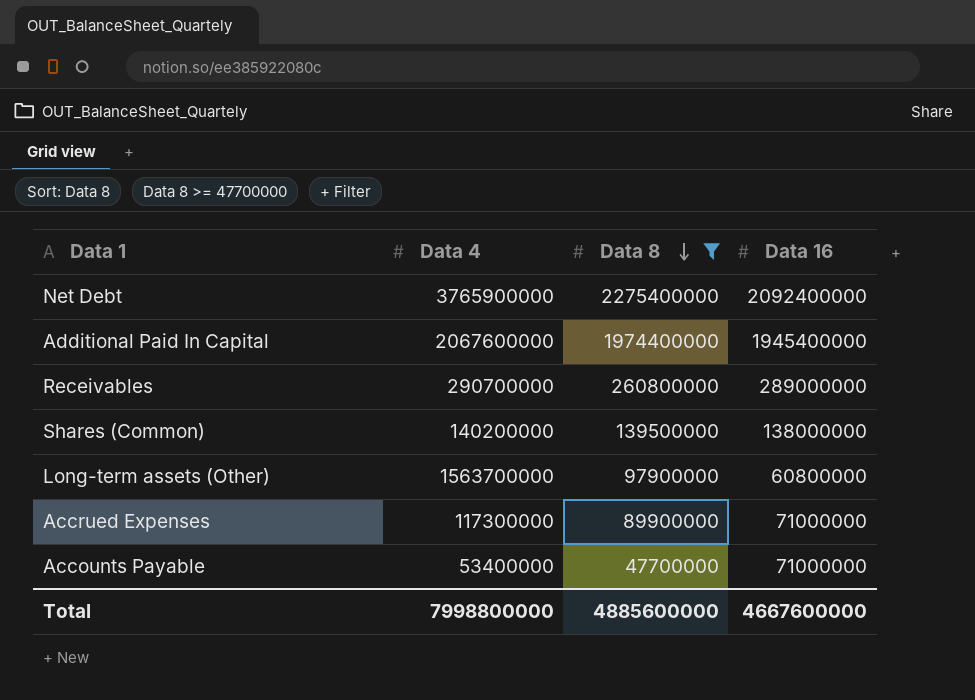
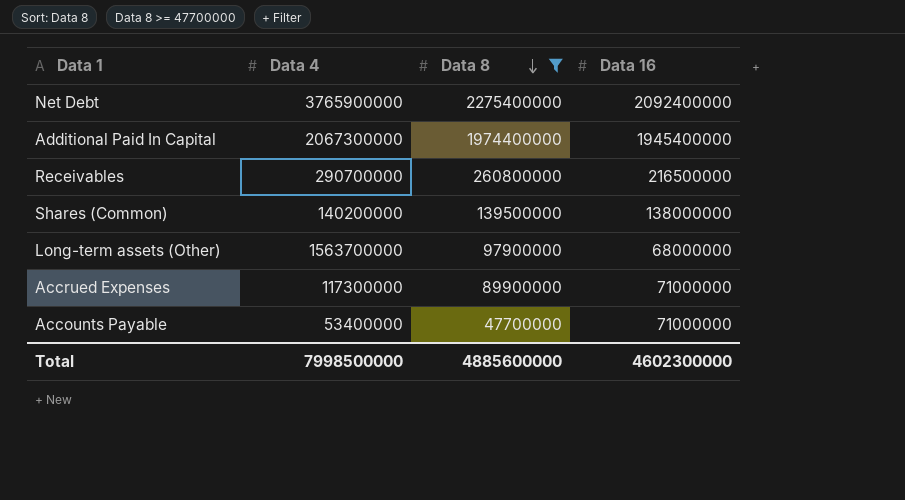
Additional Paid In Capital | Data 4: 2067600000 -> 2067300000
Receivables | Data 16: 289000000 -> 216500000
Long-term assets (Other) | Data 16: 60800000 -> 68000000
Total | Data 4: 7998800000 -> 7998500000
Total | Data 16: 4667600000 -> 4602300000

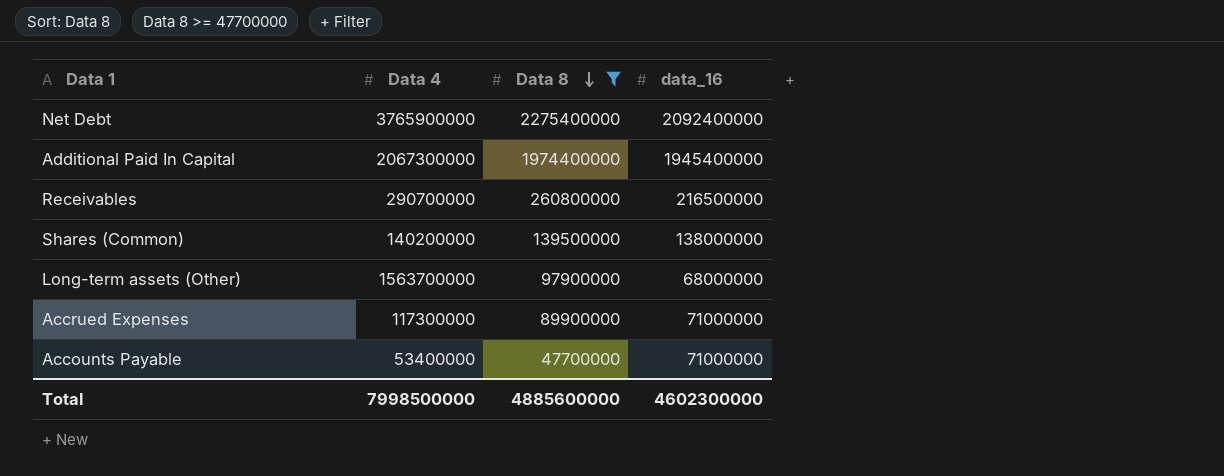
column name: Data 16 -> data_16

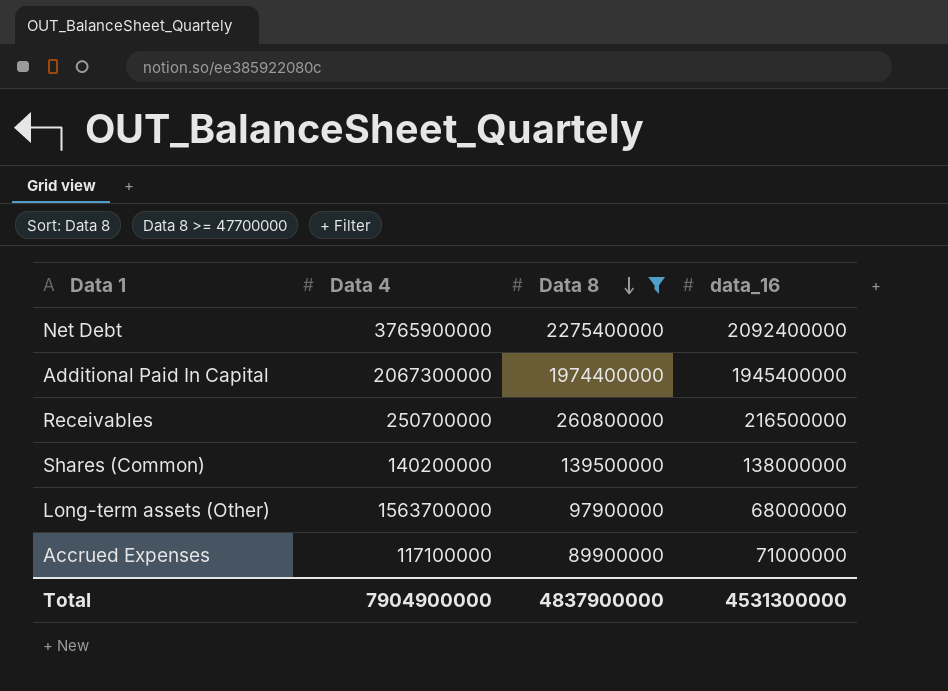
row Accounts Payable: 53400000 | 47700000 | 71000000 -> none
Receivables | Data 4: 290700000 -> 250700000
Accrued Expenses | Data 4: 117300000 -> 117100000
Total | Data 4: 7998500000 -> 7904900000
Total | Data 8: 4885600000 -> 4837900000
Total | data_16: 4602300000 -> 4531300000

